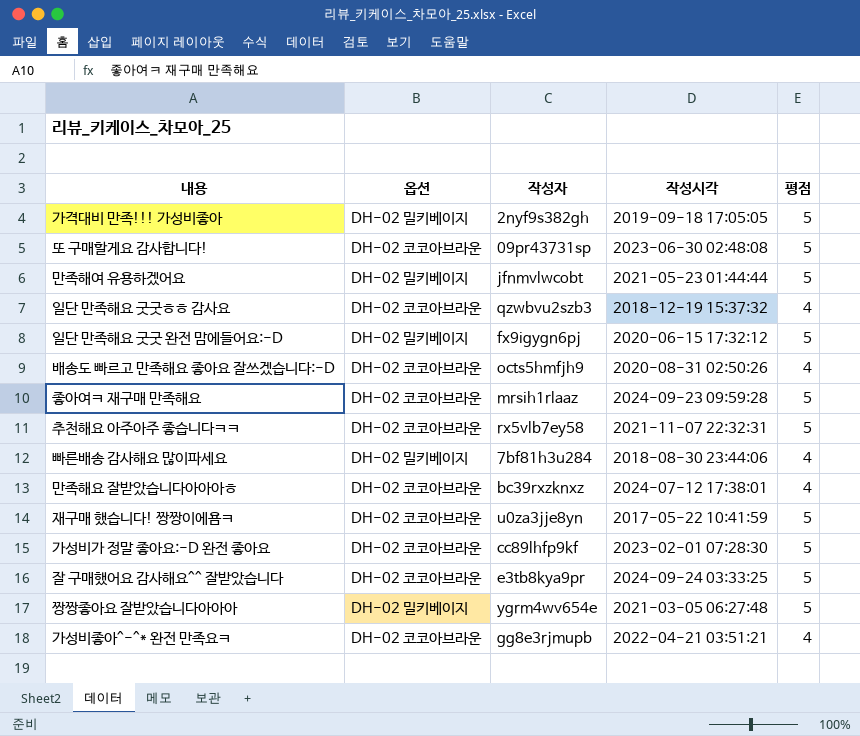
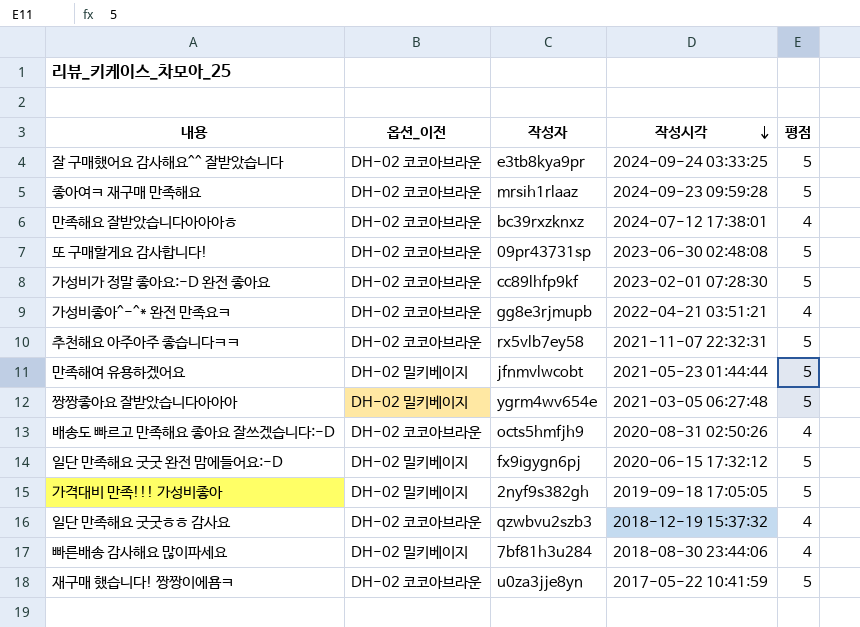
row order: none -> 작성시각 descending
column name: 옵션 -> 옵션_이전

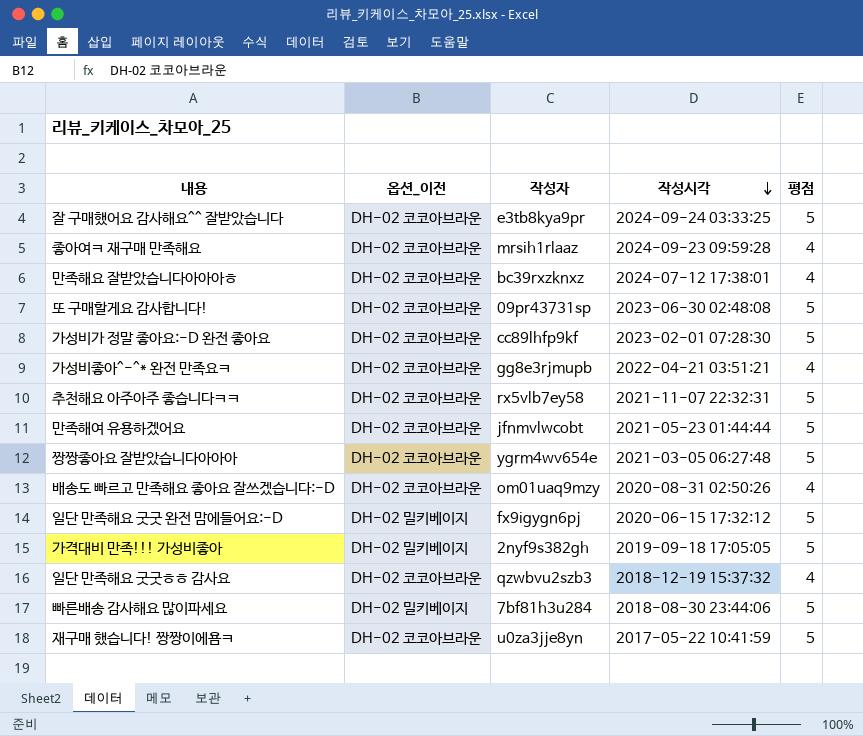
좋아여ㅋ 재구매 만족해요 | 평점: 5 -> 4
만족해여 유용하겠어요 | 옵션_이전: DH-02 밀키베이지 -> DH-02 코코아브라운
짱짱좋아요 잘받았습니다아아아 | 옵션_이전: DH-02 밀키베이지 -> DH-02 코코아브라운
배송도 빠르고 만족해요 좋아요 잘쓰겠습니다:-D | 작성자: octs5hmfjh9 -> om01uaq9mzy
빠른배송 감사해요 많이파세요 | 평점: 4 -> 5

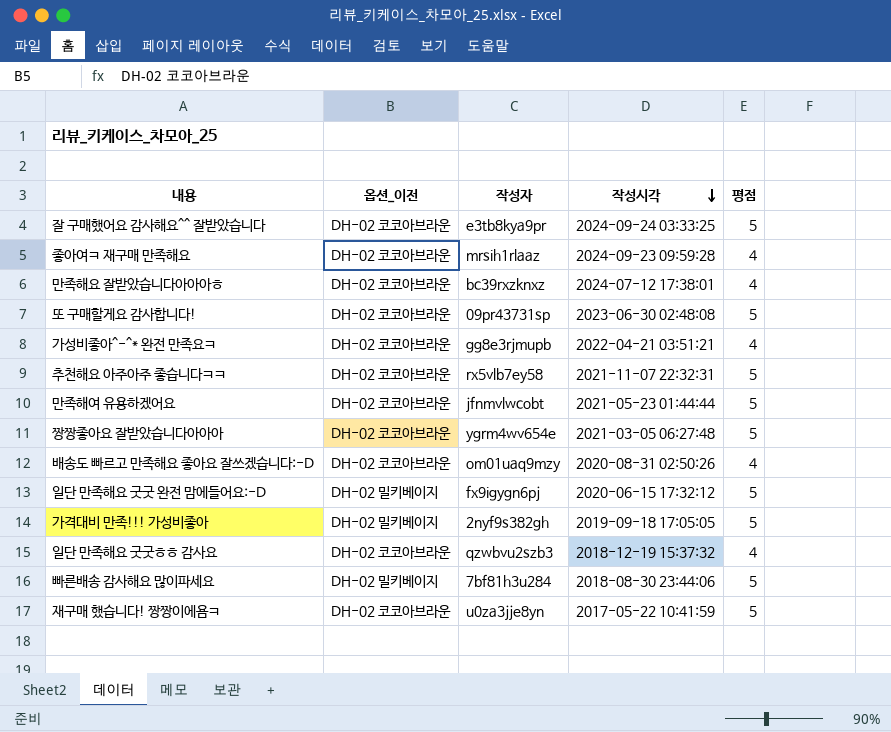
row 가성비가 정말 좋아요:-D 완전 좋아요: DH-02 코코아브라운 | cc89lhfp9kf | 2023-02-01 07:28:30 | 5 -> none

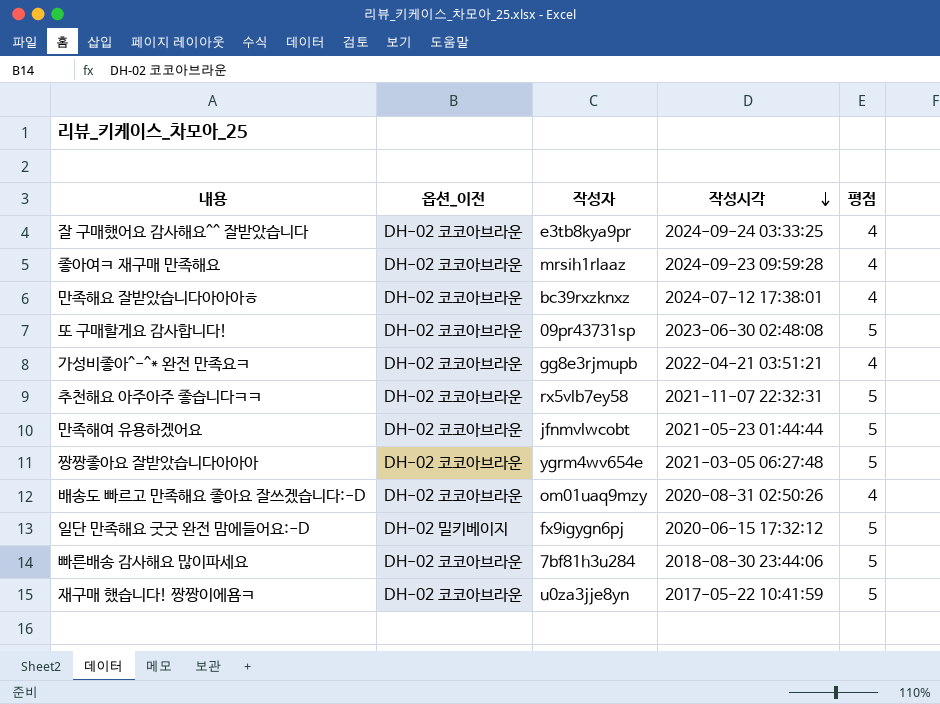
row 가격대비 만족!!! 가성비좋아: DH-02 밀키베이지 | 2nyf9s382gh | 2019-09-18 17:05:05 | 5 -> none
row 일단 만족해요 굿굿ㅎㅎ 감사요: DH-02 코코아브라운 | qzwbvu2szb3 | 2018-12-19 15:37:32 | 4 -> none
잘 구매했어요 감사해요^^ 잘받았습니다 | 평점: 5 -> 4
빠른배송 감사해요 많이파세요 | 옵션_이전: DH-02 밀키베이지 -> DH-02 코코아브라운

